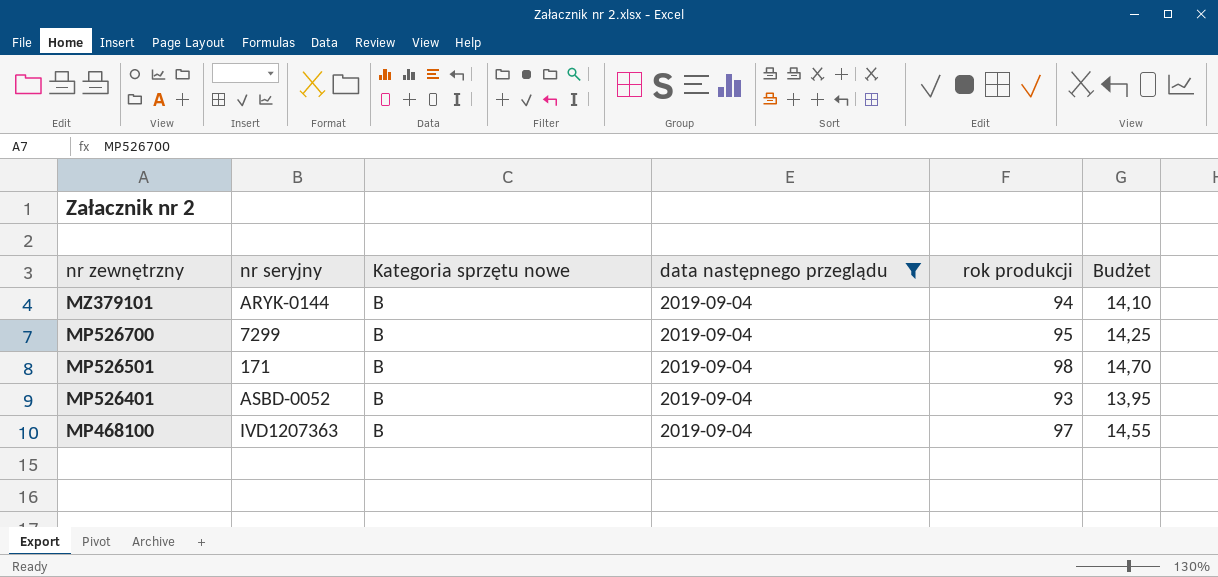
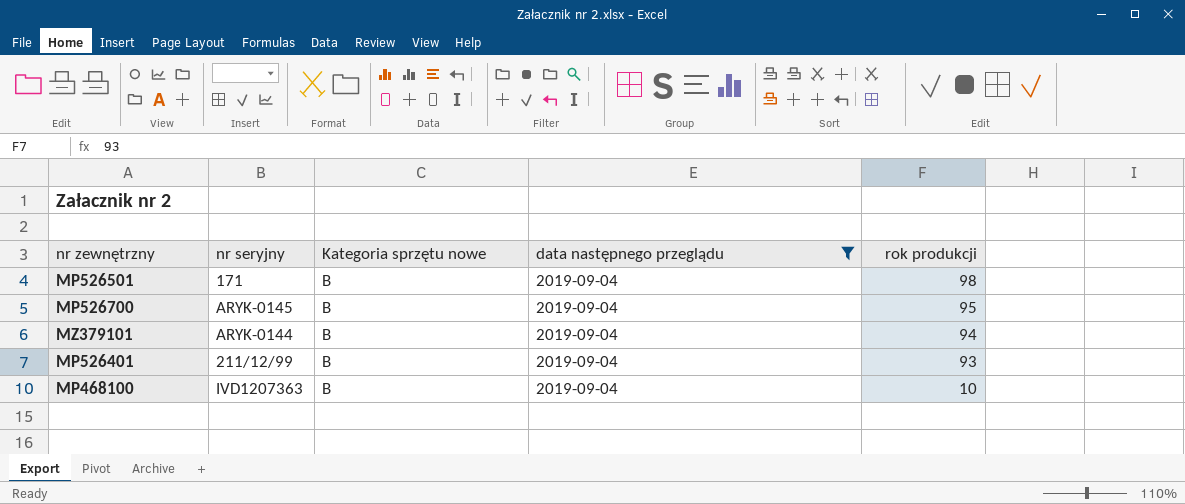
row order: nr zewnętrzny descending -> rok produkcji descending
column Budżet | formula: [rok produkcji] * 0,15 -> none
MP526700 | nr seryjny: 7299 -> ARYK-0145
MP526401 | nr seryjny: ASBD-0052 -> 211/12/99
MP468100 | rok produkcji: 97 -> 10

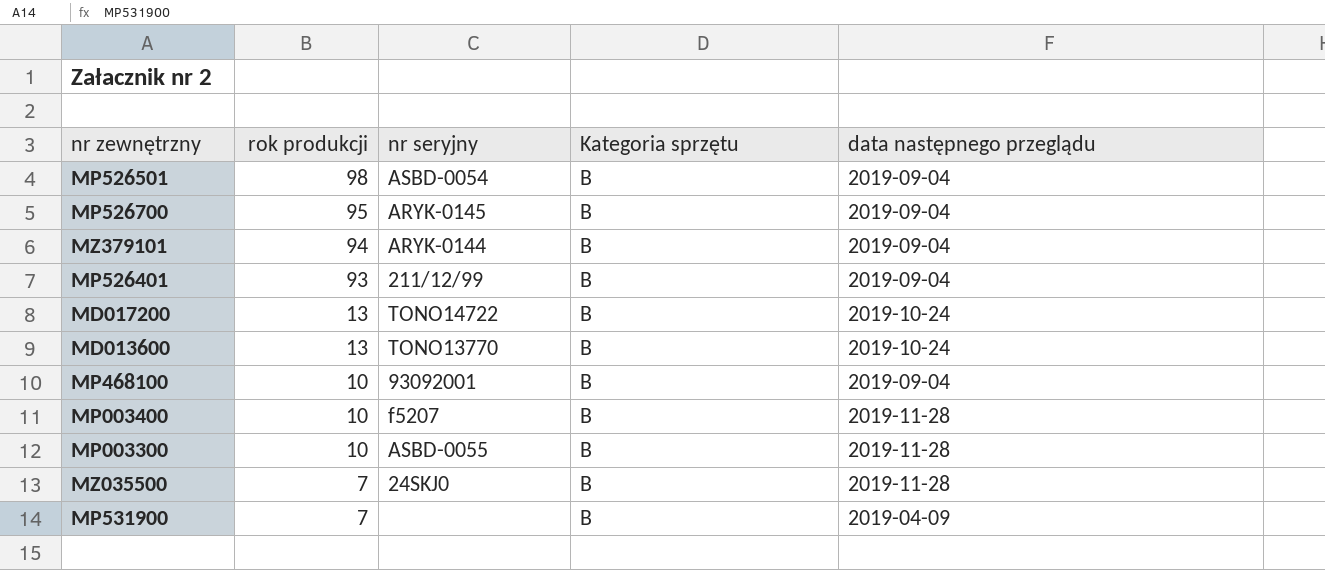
filter: data następnego przeglądu = 2019-09-04 -> none
column rok produkcji | position: 5 -> 2
column name: Kategoria sprzętu nowe -> Kategoria sprzętu
MP526501 | nr seryjny: 171 -> ASBD-0054
MP468100 | nr seryjny: IVD1207363 -> 93092001

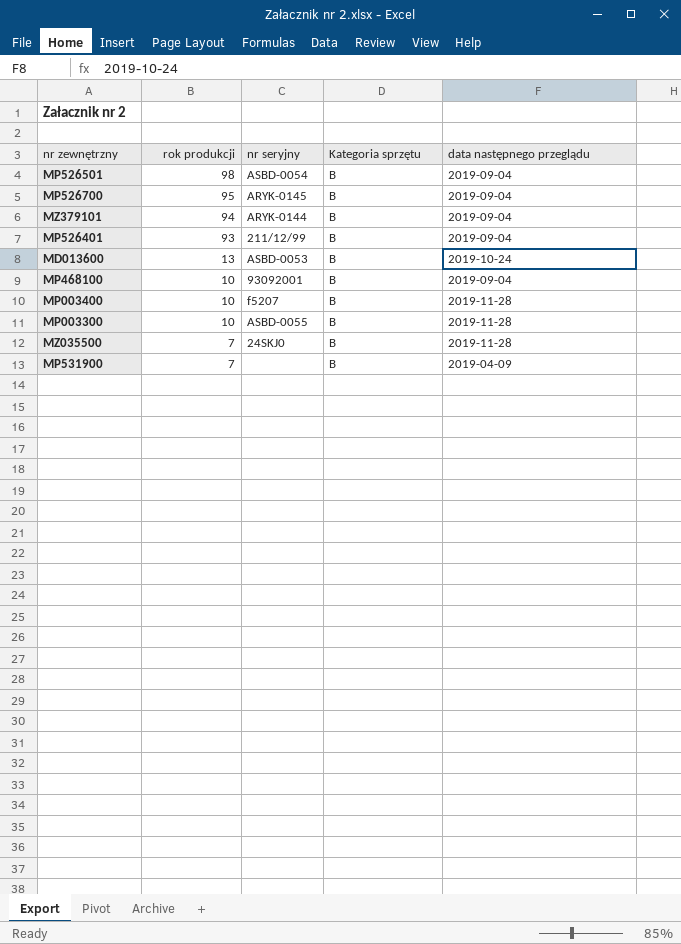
row MD017200: 13 | TONO14722 | B | 2019-10-24 -> none
MD013600 | nr seryjny: TONO13770 -> ASBD-0053

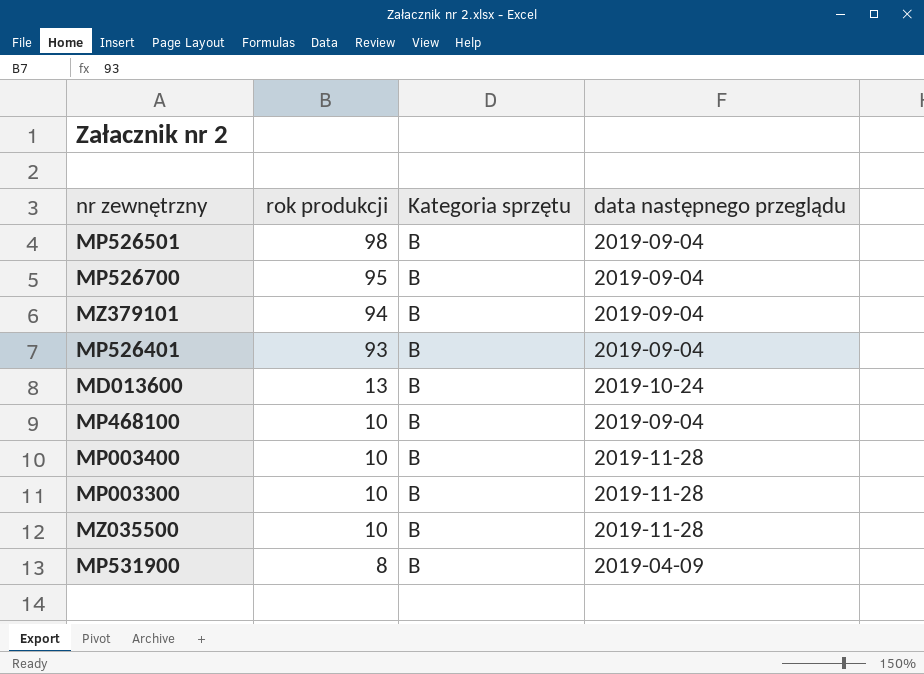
column nr seryjny | position: 3 -> none
MZ035500 | rok produkcji: 7 -> 10
MP531900 | rok produkcji: 7 -> 8

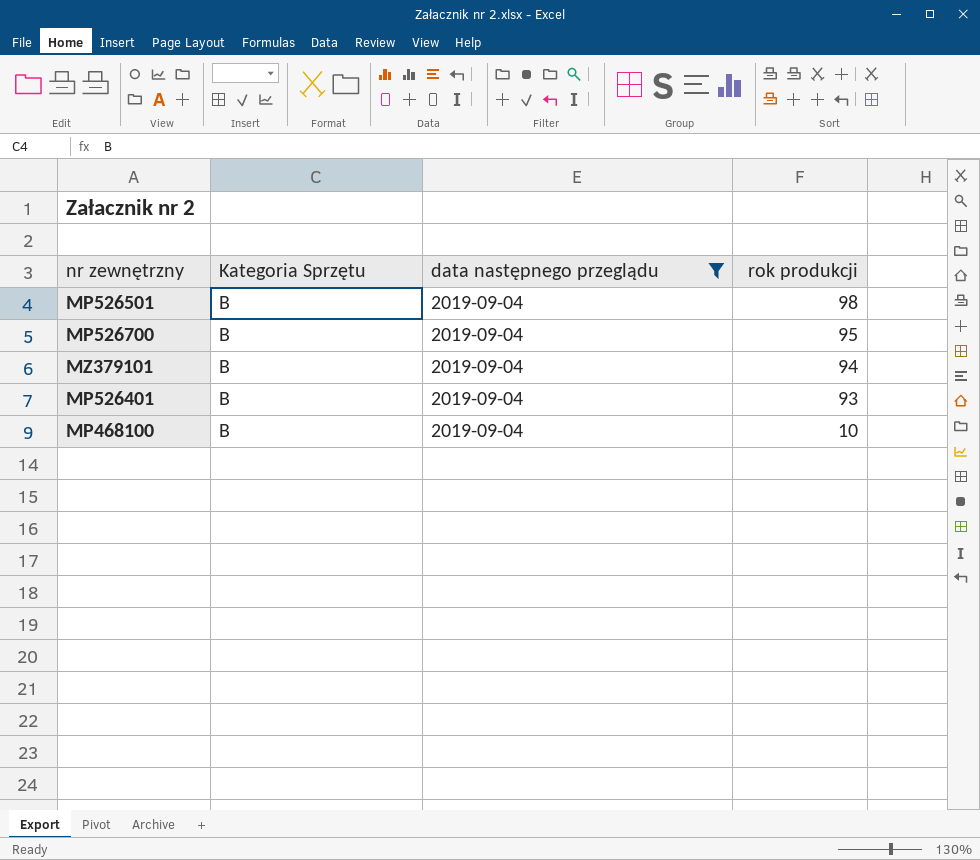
filter: none -> data następnego przeglądu = 2019-09-04
column name: Kategoria sprzętu -> Kategoria Sprzętu
column rok produkcji | position: 2 -> 4

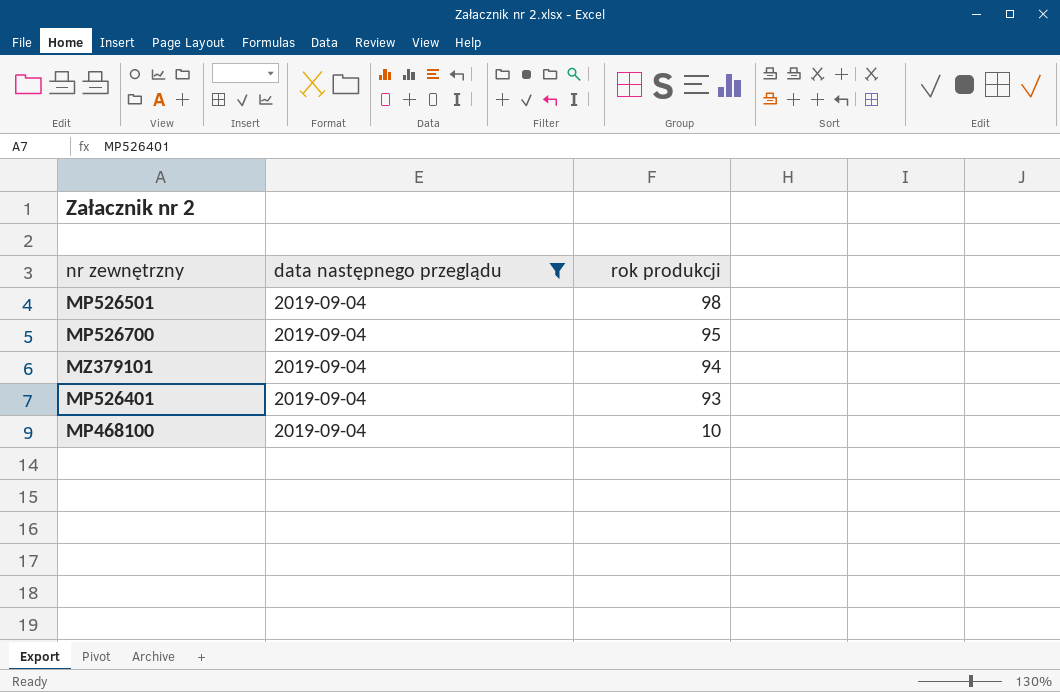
column Kategoria Sprzętu | position: 2 -> none

